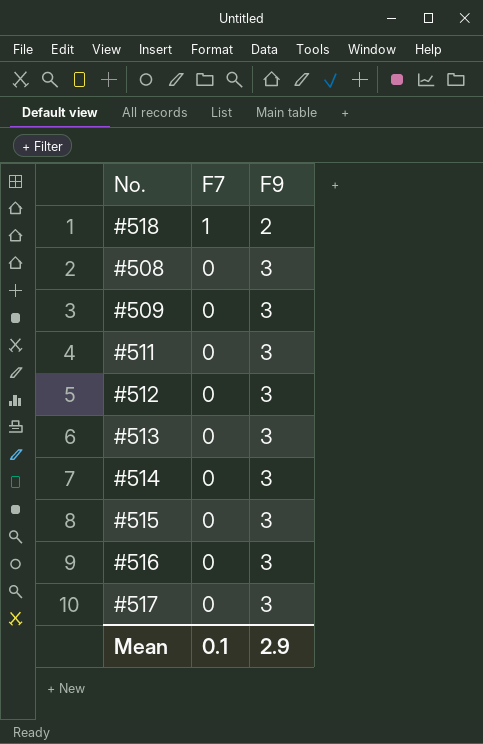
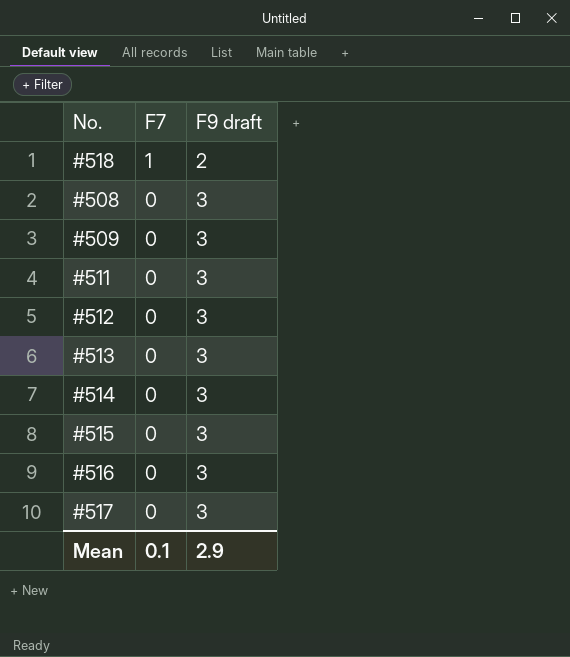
column name: F9 -> F9 draft

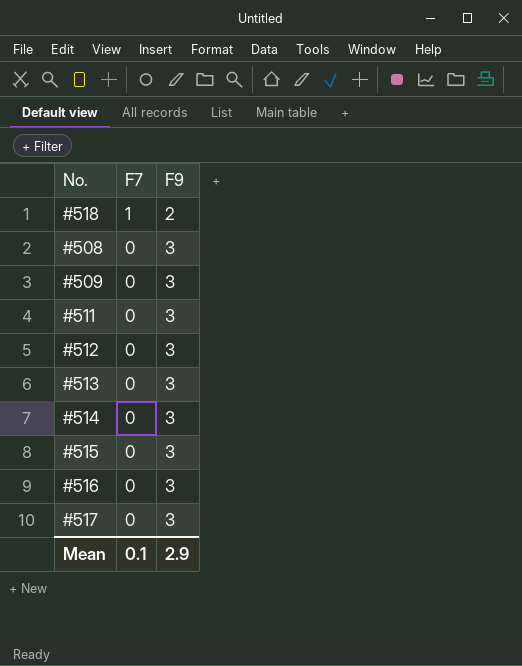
column name: F9 draft -> F9

